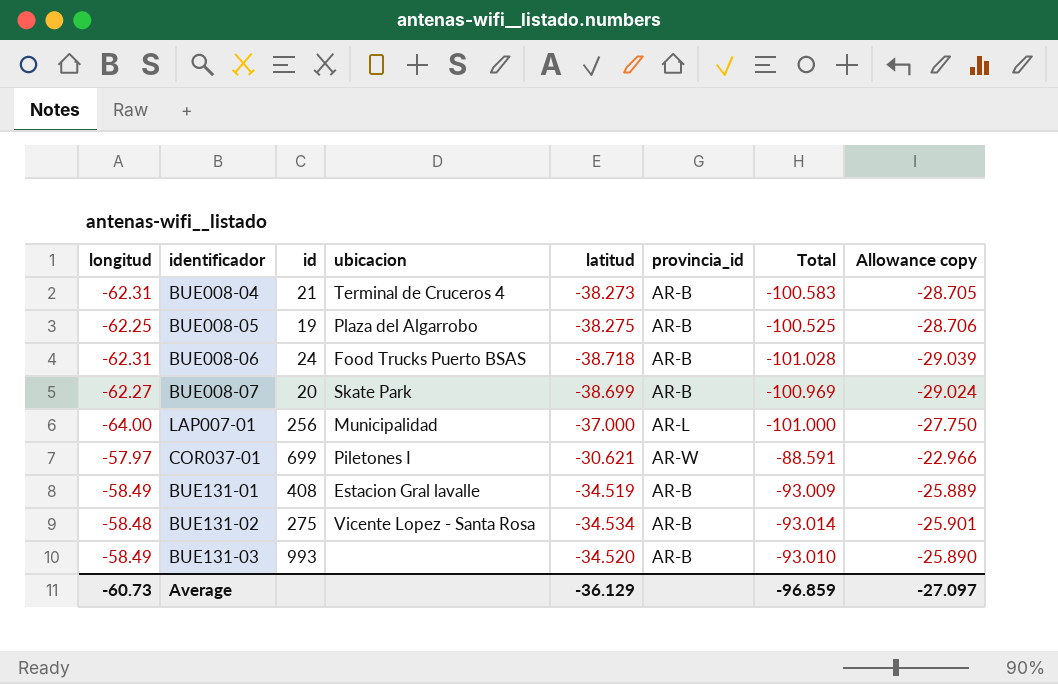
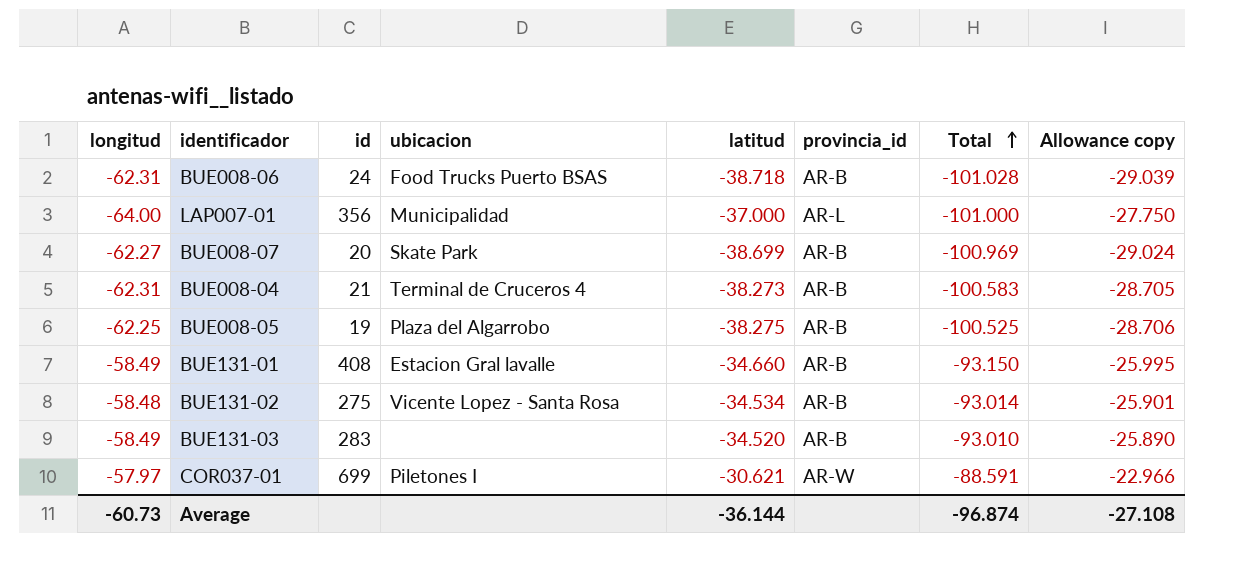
row order: none -> Total ascending
LAP007-01 | id: 256 -> 356
BUE131-01 | latitud: -34.519 -> -34.660
BUE131-01 | Total: -93.009 -> -93.150
BUE131-01 | Allowance copy: -25.889 -> -25.995
BUE131-03 | id: 993 -> 283
Average | latitud: -36.129 -> -36.144
Average | Total: -96.859 -> -96.874
Average | Allowance copy: -27.097 -> -27.108

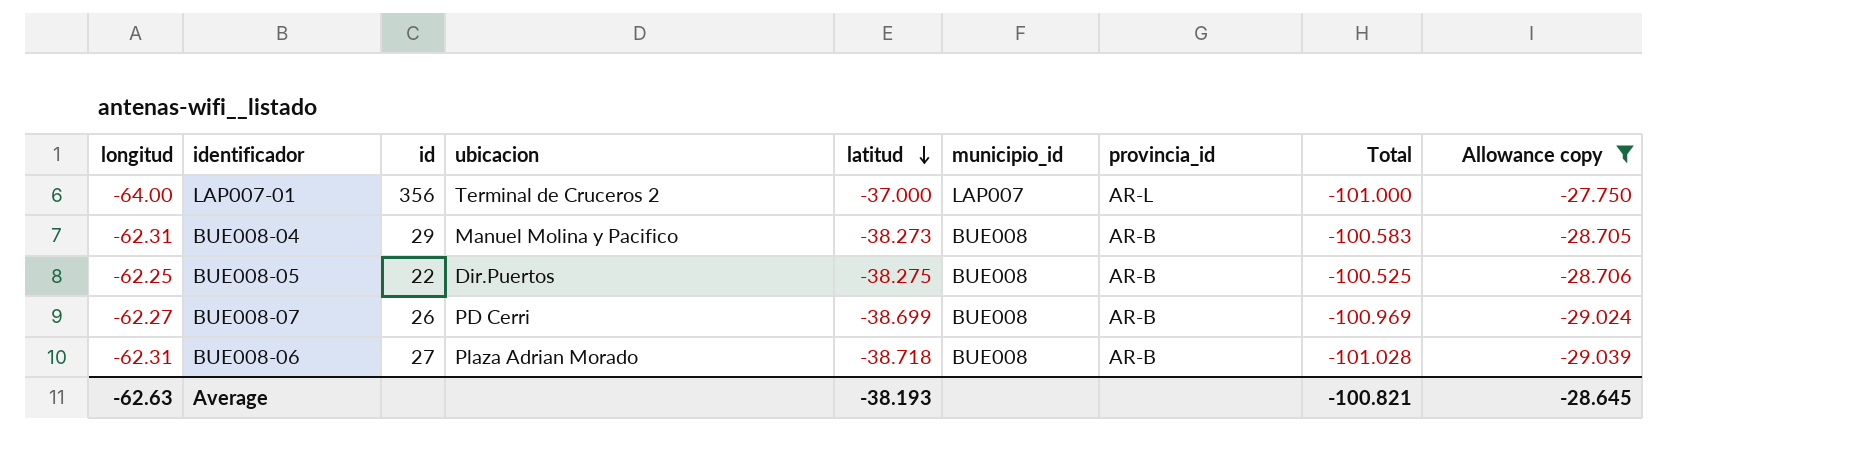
filter: none -> Allowance copy <= -27.750
row order: Total ascending -> latitud descending
column municipio_id | position: none -> 6
LAP007-01 | ubicacion: Municipalidad -> Terminal de Cruceros 2
BUE008-04 | id: 21 -> 29
BUE008-04 | ubicacion: Terminal de Cruceros 4 -> Manuel Molina y Pacifico
BUE008-05 | id: 19 -> 22
BUE008-05 | ubicacion: Plaza del Algarrobo -> Dir.Puertos
BUE008-07 | id: 20 -> 26
BUE008-07 | ubicacion: Skate Park -> PD Cerri
BUE008-06 | id: 24 -> 27
BUE008-06 | ubicacion: Food Trucks Puerto BSAS -> Plaza Adrian Morado
Average | longitud: -60.73 -> -62.63
Average | latitud: -36.144 -> -38.193
Average | Total: -96.874 -> -100.821
Average | Allowance copy: -27.108 -> -28.645

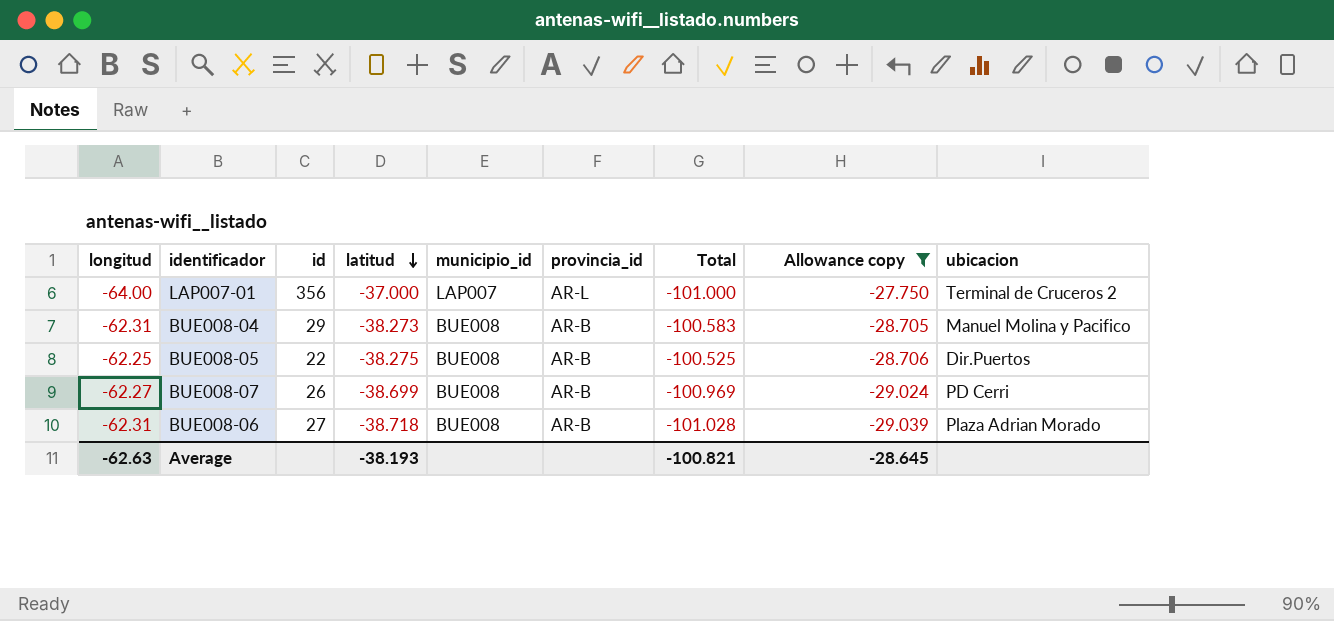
column ubicacion | position: 4 -> 9

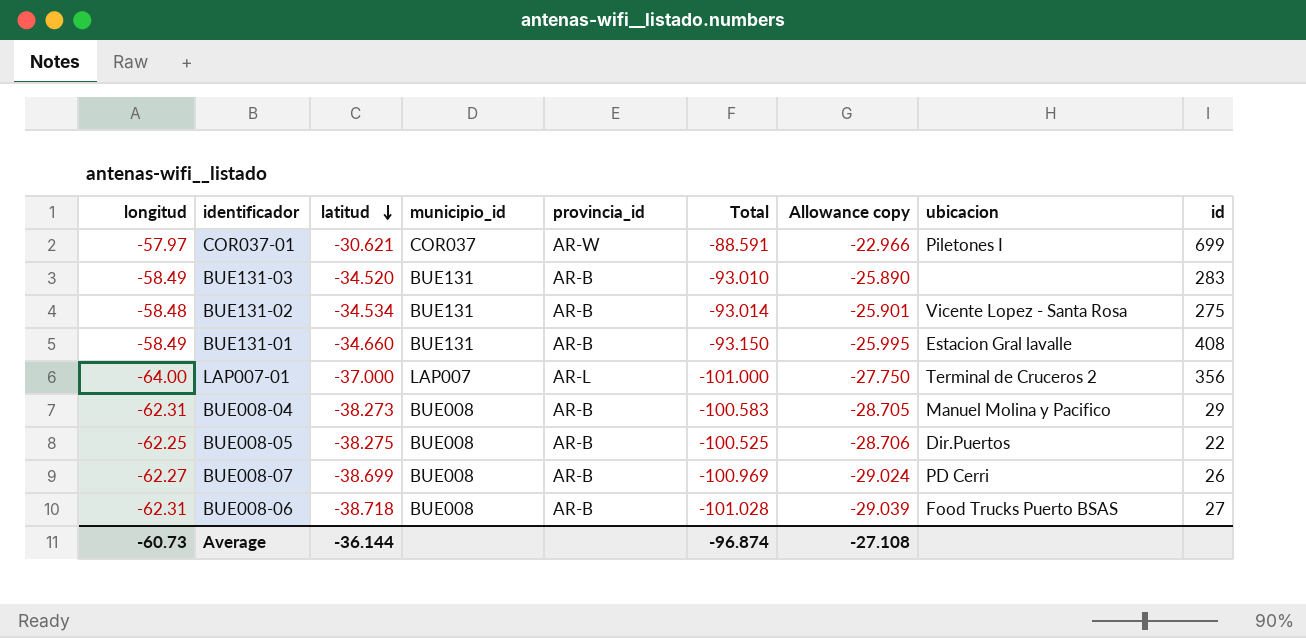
filter: Allowance copy <= -27.750 -> none
column id | position: 3 -> 9
BUE008-06 | ubicacion: Plaza Adrian Morado -> Food Trucks Puerto BSAS
Average | longitud: -62.63 -> -60.73
Average | latitud: -38.193 -> -36.144
Average | Total: -100.821 -> -96.874
Average | Allowance copy: -28.645 -> -27.108

